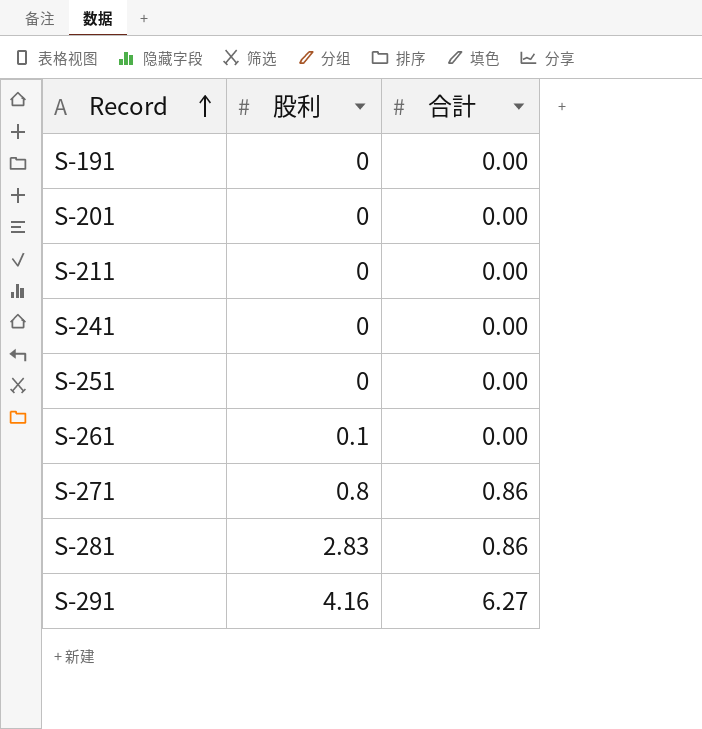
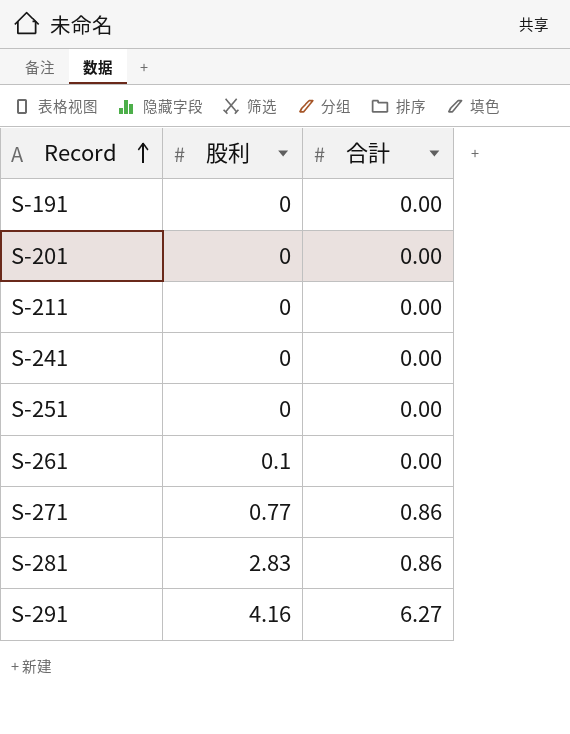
S-271 | 股利: 0.8 -> 0.77

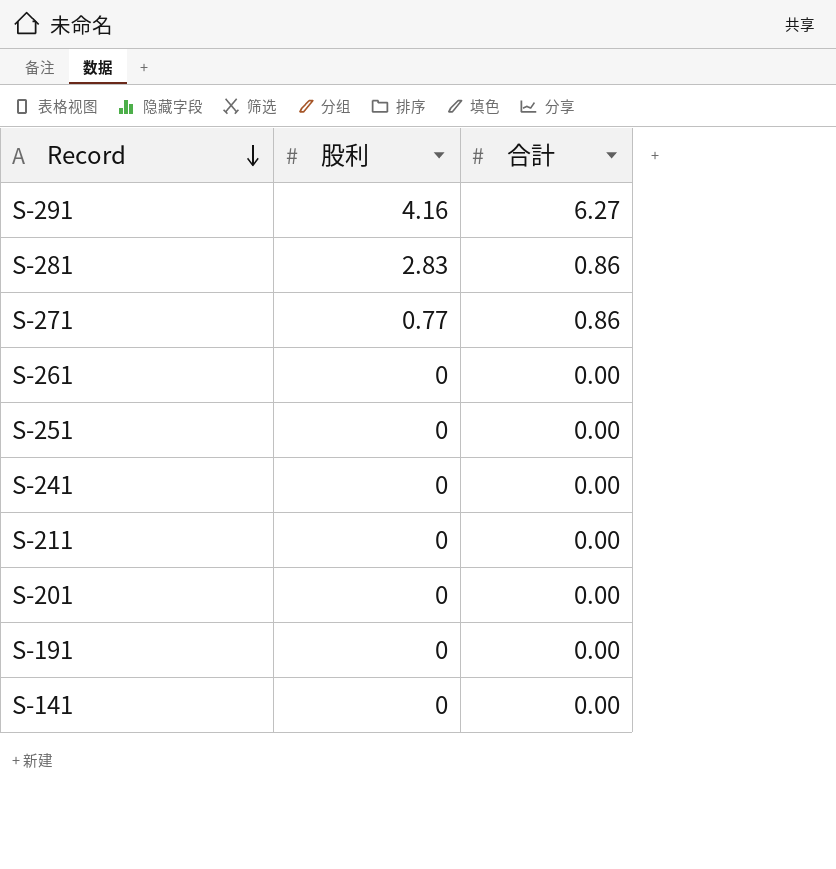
row order: Record ascending -> Record descending
S-261 | 股利: 0.1 -> 0
row S-141: none -> 0 | 0.00

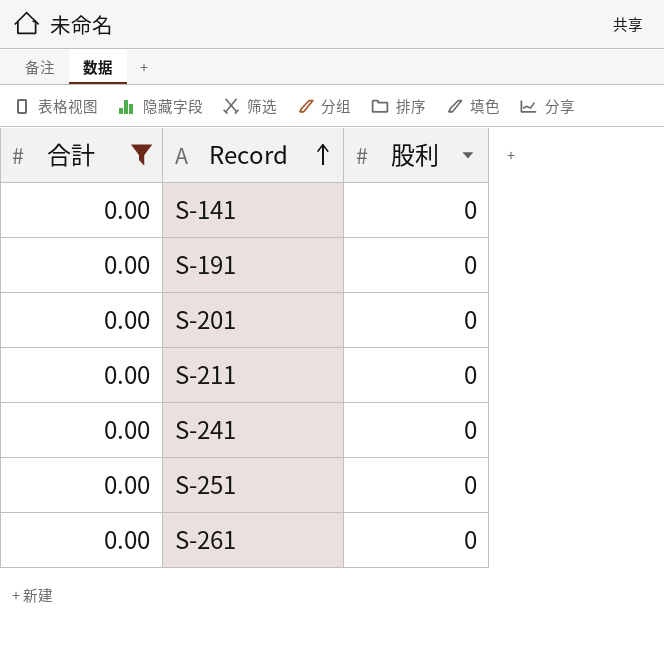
filter: none -> 合計 = 0.00
row order: Record descending -> Record ascending
column 合計 | position: 3 -> 1

